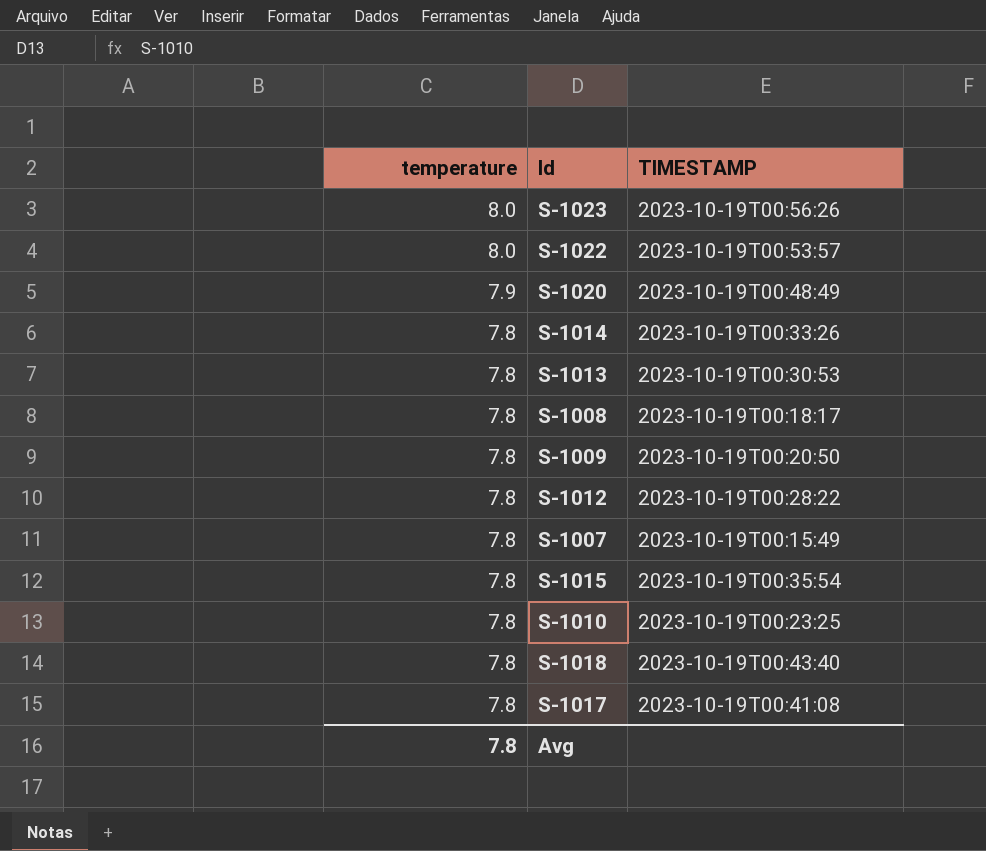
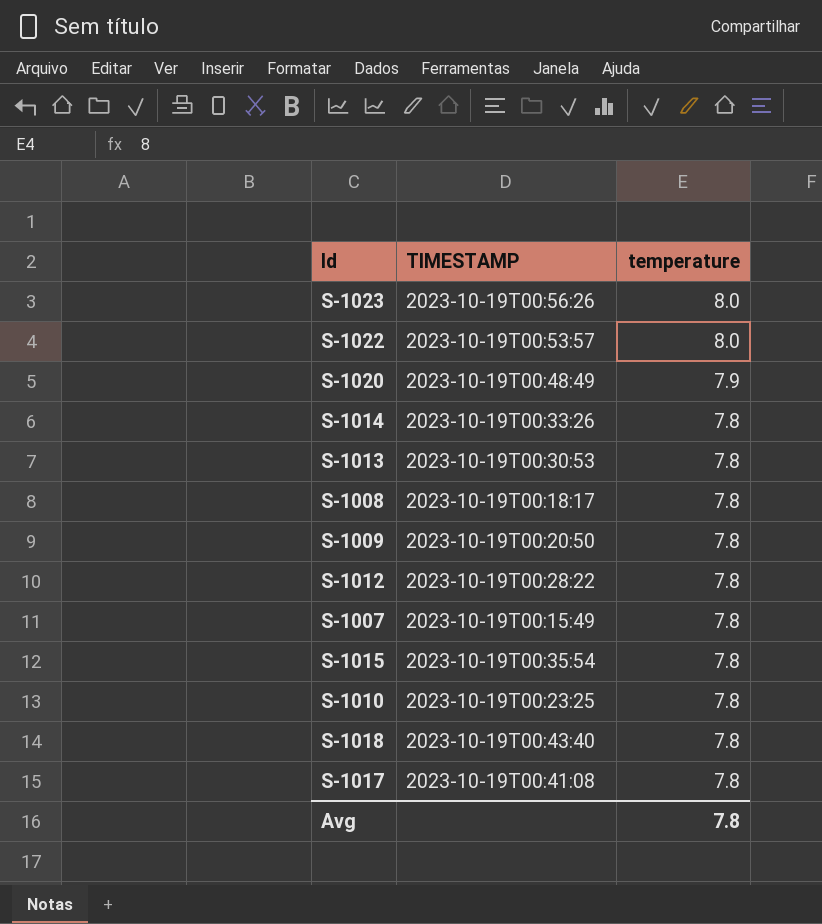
column temperature | position: 1 -> 3

